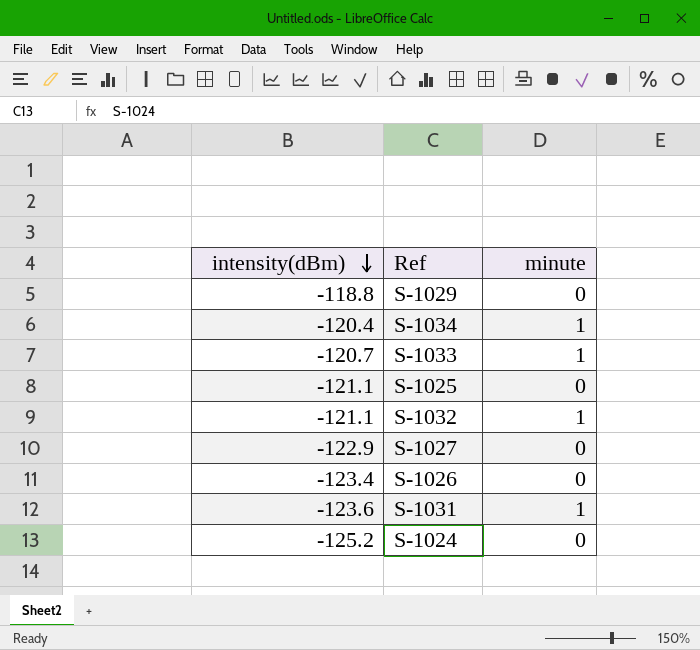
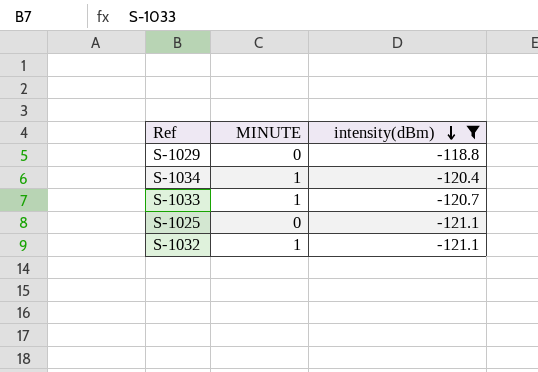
filter: none -> intensity(dBm) >= -121.1
column name: minute -> MINUTE
column intensity(dBm) | position: 1 -> 3

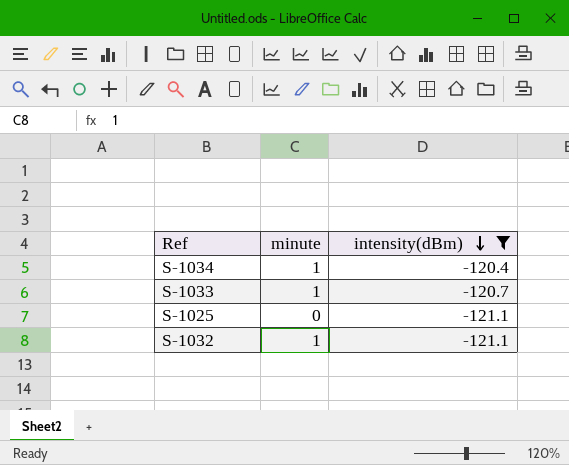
column name: MINUTE -> minute
row S-1029: 0 | -118.8 -> none

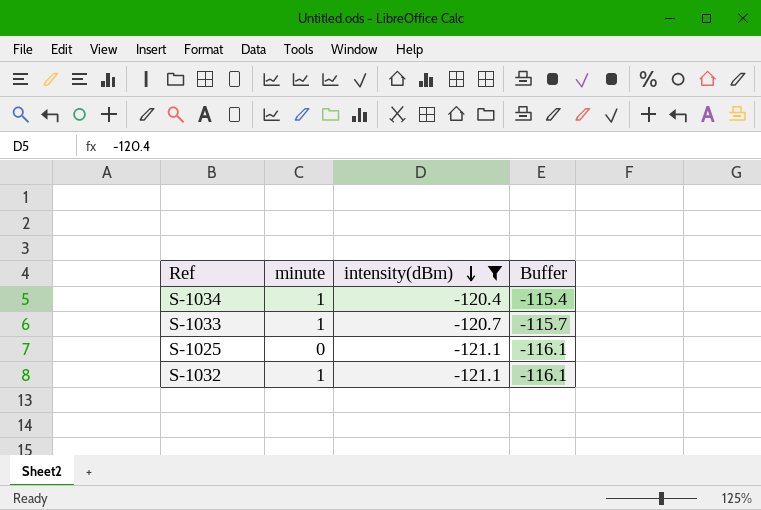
column Buffer | formula: none -> [intensity(dBm)] + 5

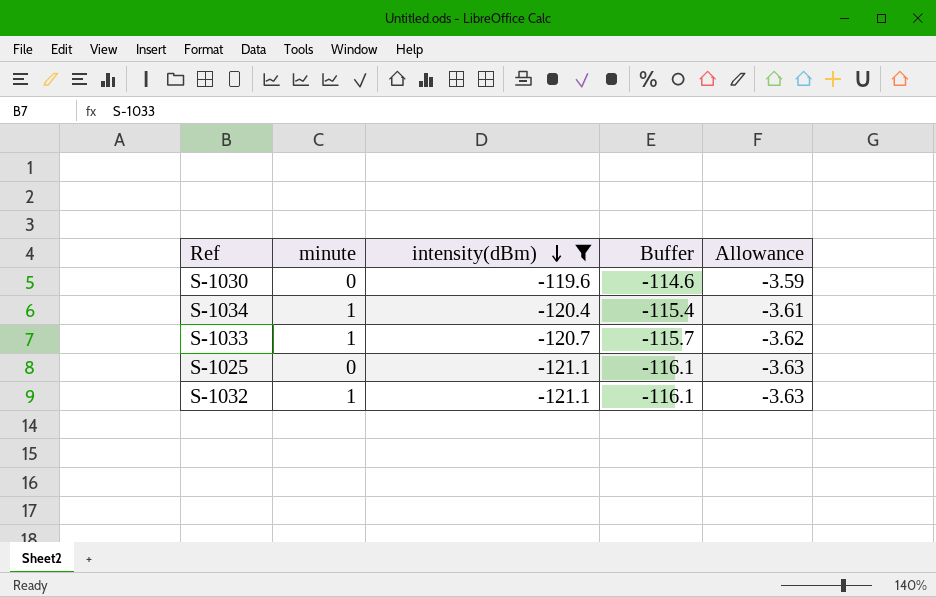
column Allowance | formula: none -> [intensity(dBm)] * 0.03
row S-1030: none -> 0 | -119.6 | -114.6 | -3.59

